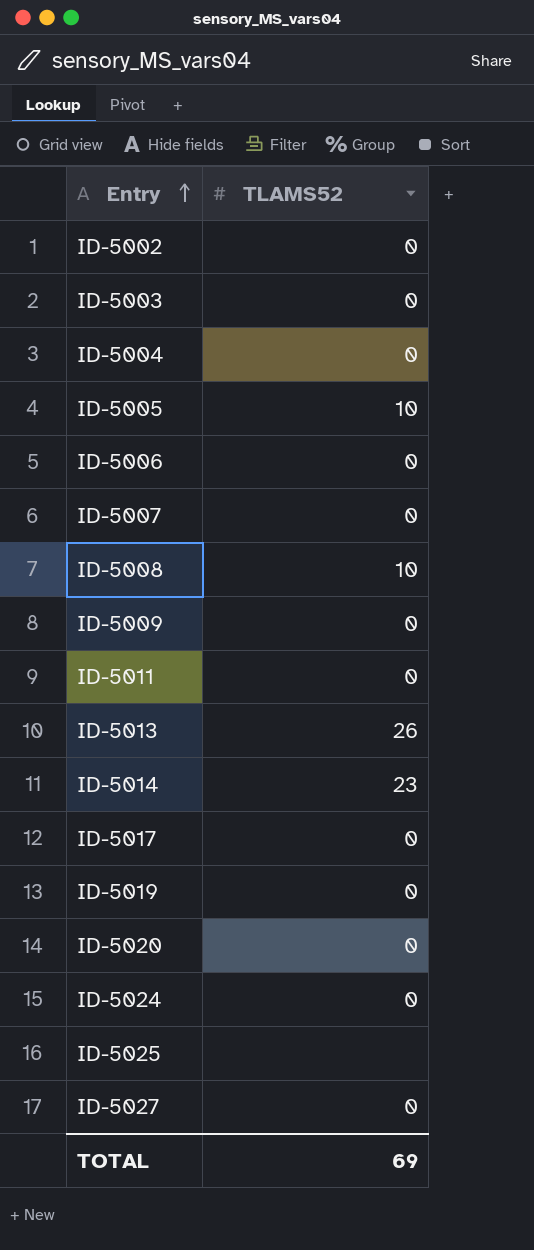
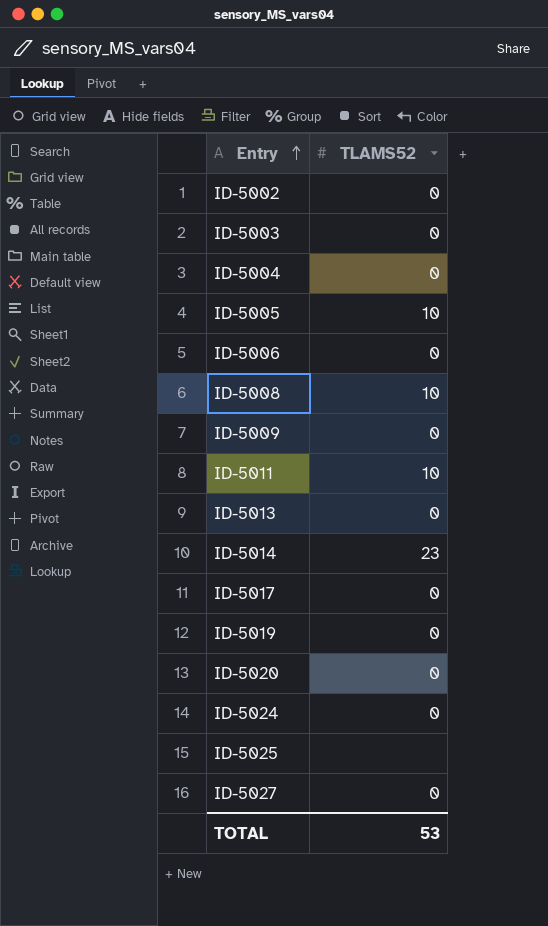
row ID-5007: 0 -> none
ID-5011 | TLAMS52: 0 -> 10
ID-5013 | TLAMS52: 26 -> 0
TOTAL | TLAMS52: 69 -> 53

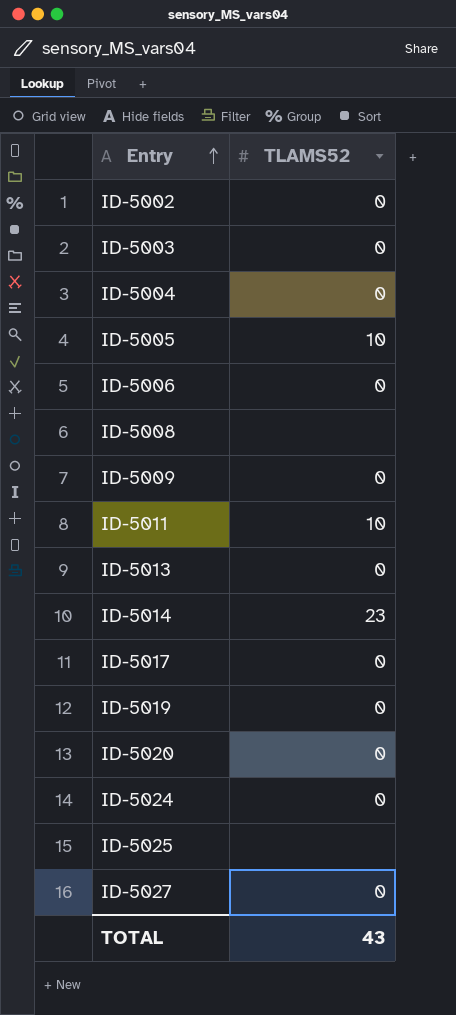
ID-5008 | TLAMS52: 10 -> none
TOTAL | TLAMS52: 53 -> 43

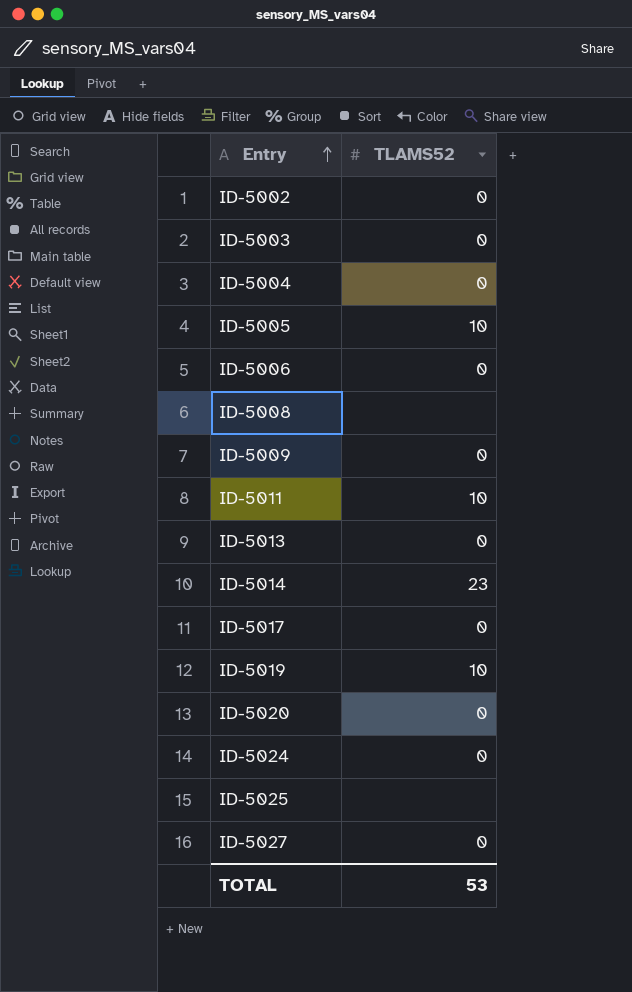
ID-5019 | TLAMS52: 0 -> 10
TOTAL | TLAMS52: 43 -> 53

